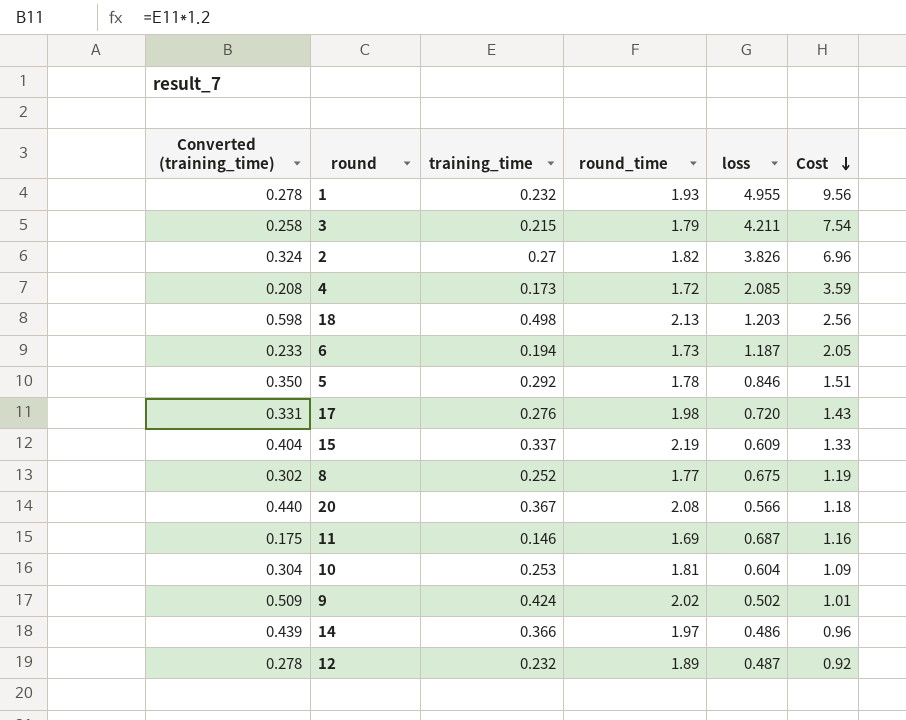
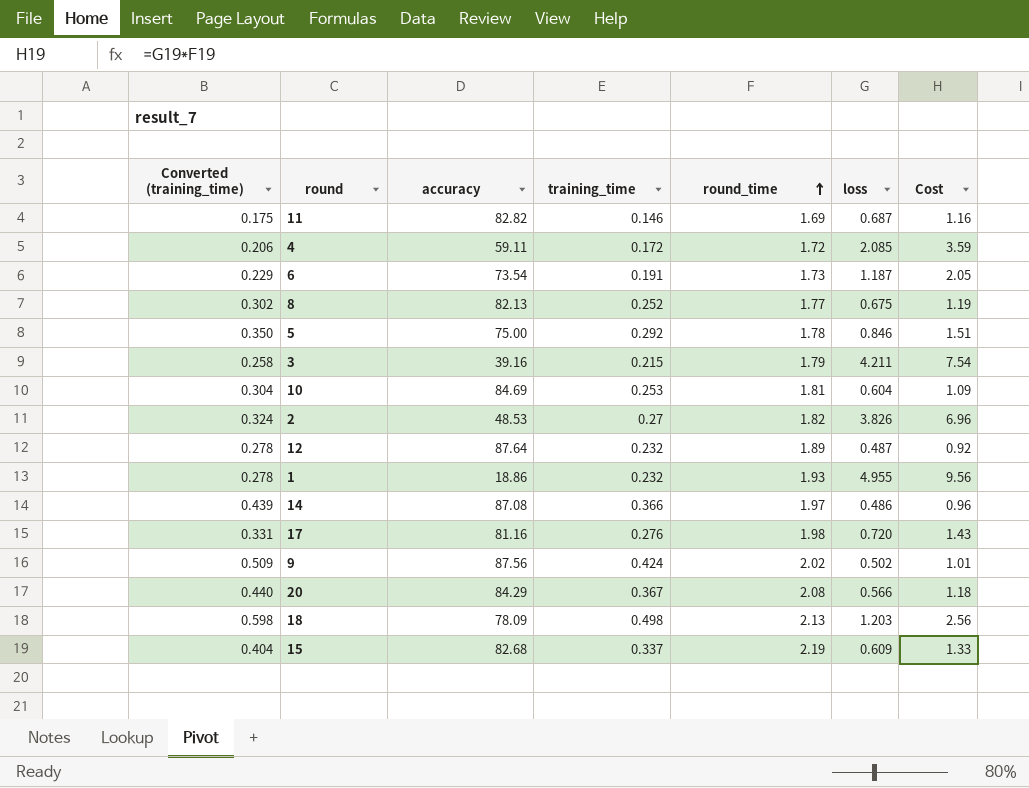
row order: Cost descending -> round_time ascending
column accuracy | position: none -> 3
4 | Converted (training_time): 0.208 -> 0.206
4 | training_time: 0.173 -> 0.172
6 | Converted (training_time): 0.233 -> 0.229
6 | training_time: 0.194 -> 0.191

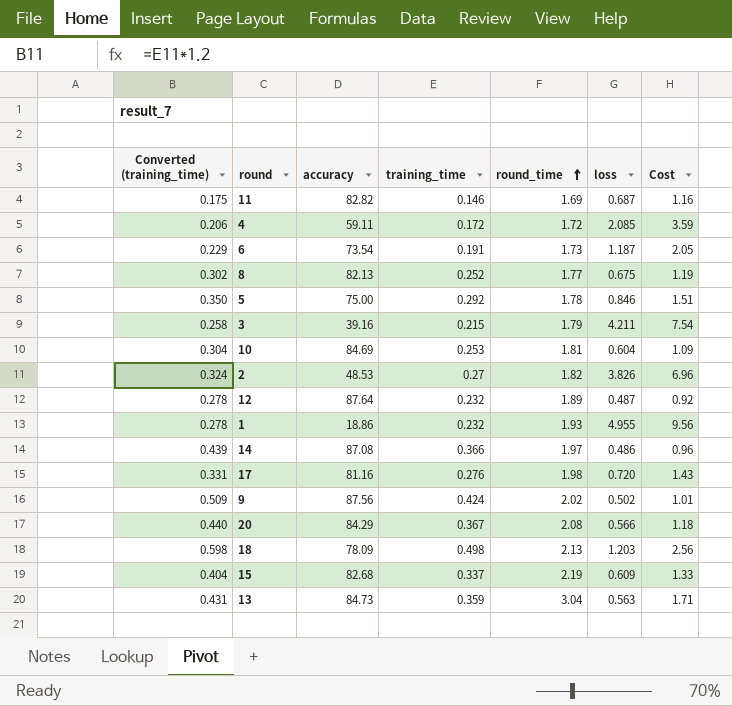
row 13: none -> 0.431 | 84.73 | 0.359 | 3.04 | 0.563 | 1.71

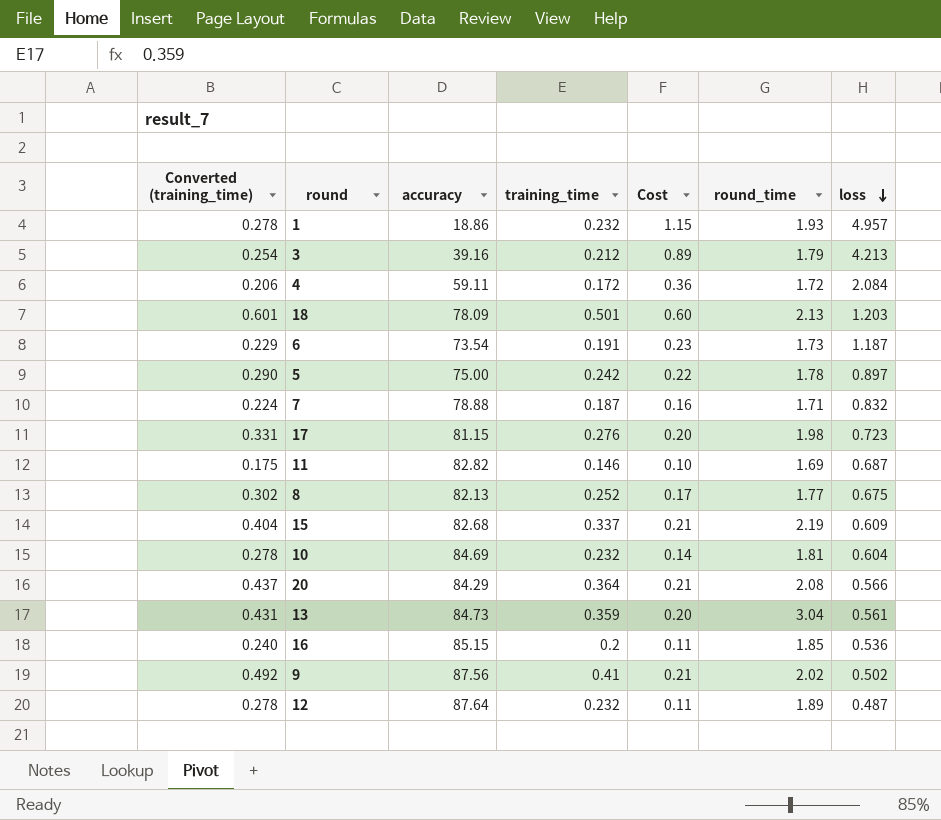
row order: round_time ascending -> loss descending
column Cost | formula: [round_time] * [loss] -> [training_time] * [loss]
column Cost | position: 7 -> 5
row 2: 0.324 | 48.53 | 0.27 | 1.82 | 3.826 | 6.96 -> none
row 14: 0.439 | 87.08 | 0.366 | 1.97 | 0.486 | 0.96 -> none
1 | loss: 4.955 -> 4.957
3 | Converted (training_time): 0.258 -> 0.254
3 | training_time: 0.215 -> 0.212
3 | loss: 4.211 -> 4.213
4 | loss: 2.085 -> 2.084
18 | Converted (training_time): 0.598 -> 0.601
18 | training_time: 0.498 -> 0.501
5 | Converted (training_time): 0.350 -> 0.290
5 | training_time: 0.292 -> 0.242
5 | loss: 0.846 -> 0.897
row 7: none -> 0.224 | 78.88 | 0.187 | 0.16 | 1.71 | 0.832
17 | accuracy: 81.16 -> 81.15
17 | loss: 0.720 -> 0.723
10 | Converted (training_time): 0.304 -> 0.278
10 | training_time: 0.253 -> 0.232
20 | Converted (training_time): 0.440 -> 0.437
20 | training_time: 0.367 -> 0.364
13 | loss: 0.563 -> 0.561
row 16: none -> 0.240 | 85.15 | 0.2 | 0.11 | 1.85 | 0.536
9 | Converted (training_time): 0.509 -> 0.492
9 | training_time: 0.424 -> 0.41

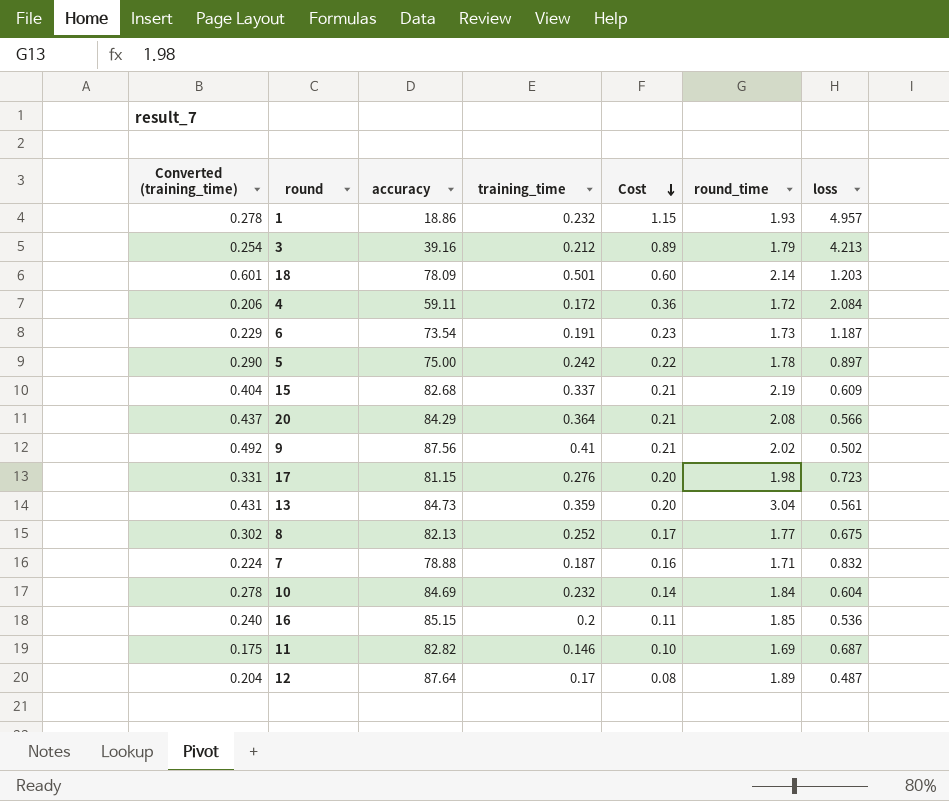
row order: loss descending -> Cost descending
18 | round_time: 2.13 -> 2.14
10 | round_time: 1.81 -> 1.84
12 | Converted (training_time): 0.278 -> 0.204
12 | training_time: 0.232 -> 0.17
12 | Cost: 0.11 -> 0.08

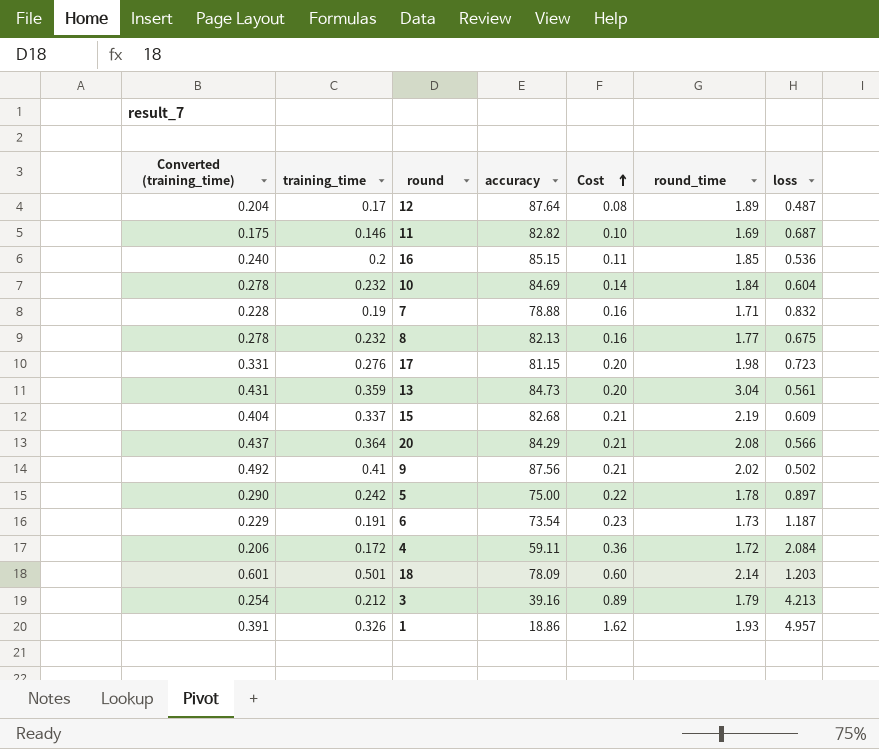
row order: Cost descending -> Cost ascending
column training_time | position: 4 -> 2
7 | Converted (training_time): 0.224 -> 0.228
7 | training_time: 0.187 -> 0.19
8 | Converted (training_time): 0.302 -> 0.278
8 | training_time: 0.252 -> 0.232
8 | Cost: 0.17 -> 0.16
1 | Converted (training_time): 0.278 -> 0.391
1 | training_time: 0.232 -> 0.326
1 | Cost: 1.15 -> 1.62

